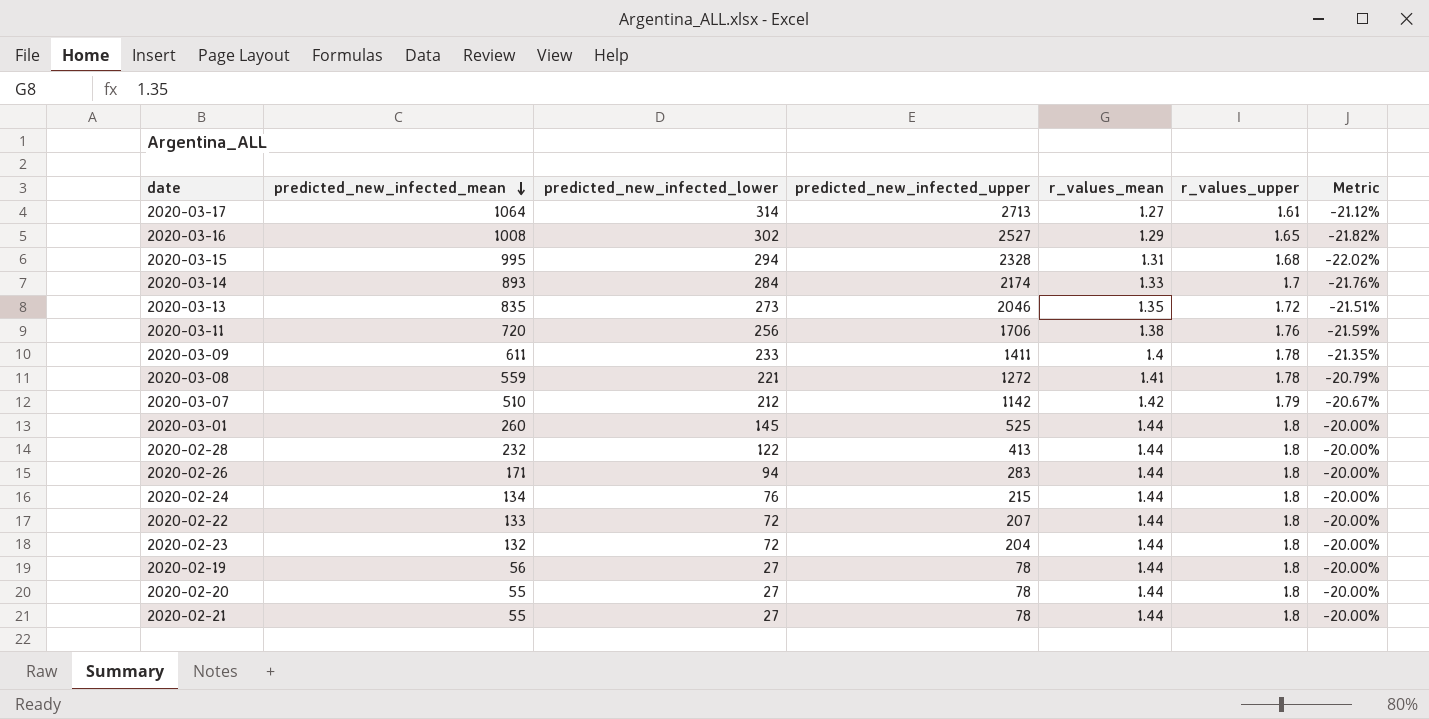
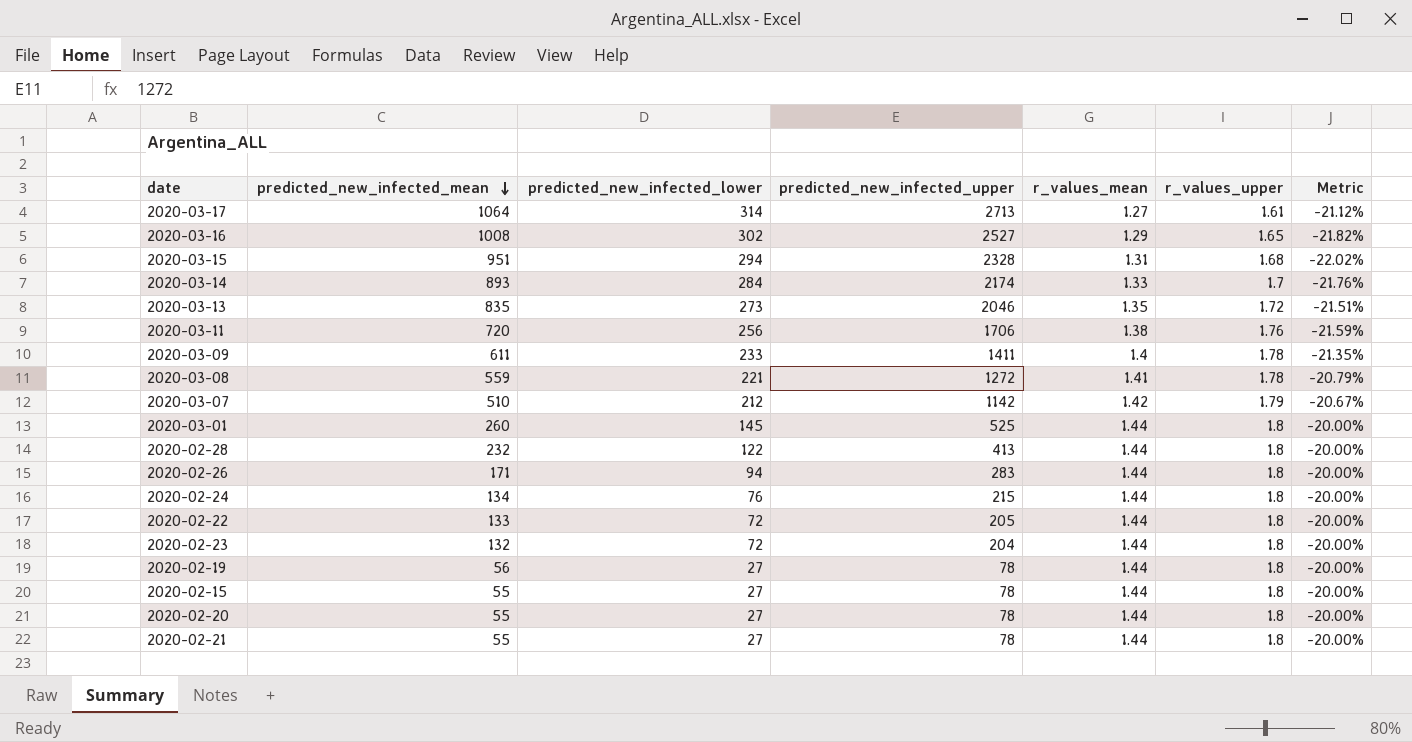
2020-03-15 | predicted_new_infected_mean: 995 -> 951
2020-02-22 | predicted_new_infected_upper: 207 -> 205
row 2020-02-15: none -> 55 | 27 | 78 | 1.44 | 1.8 | -20.00%

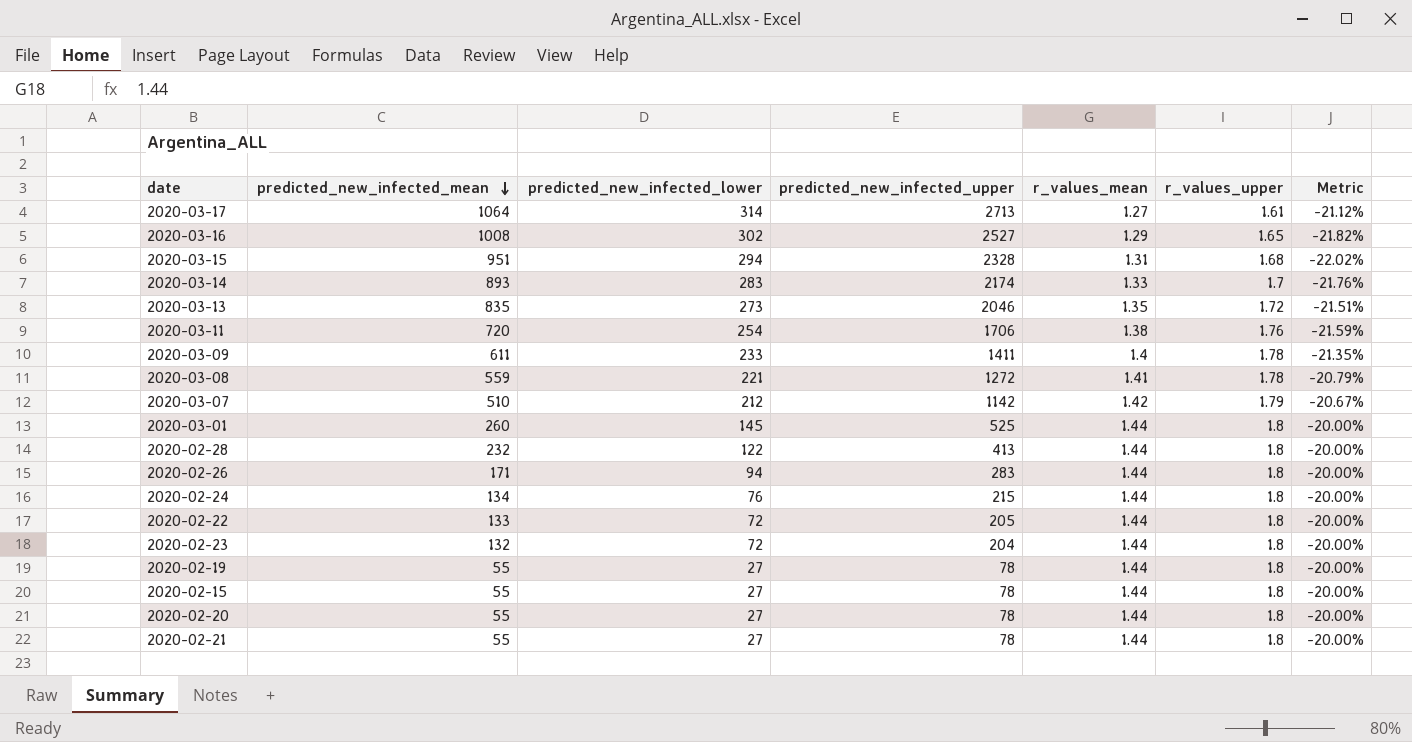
2020-03-14 | predicted_new_infected_lower: 284 -> 283
2020-03-11 | predicted_new_infected_lower: 256 -> 254
2020-02-19 | predicted_new_infected_mean: 56 -> 55

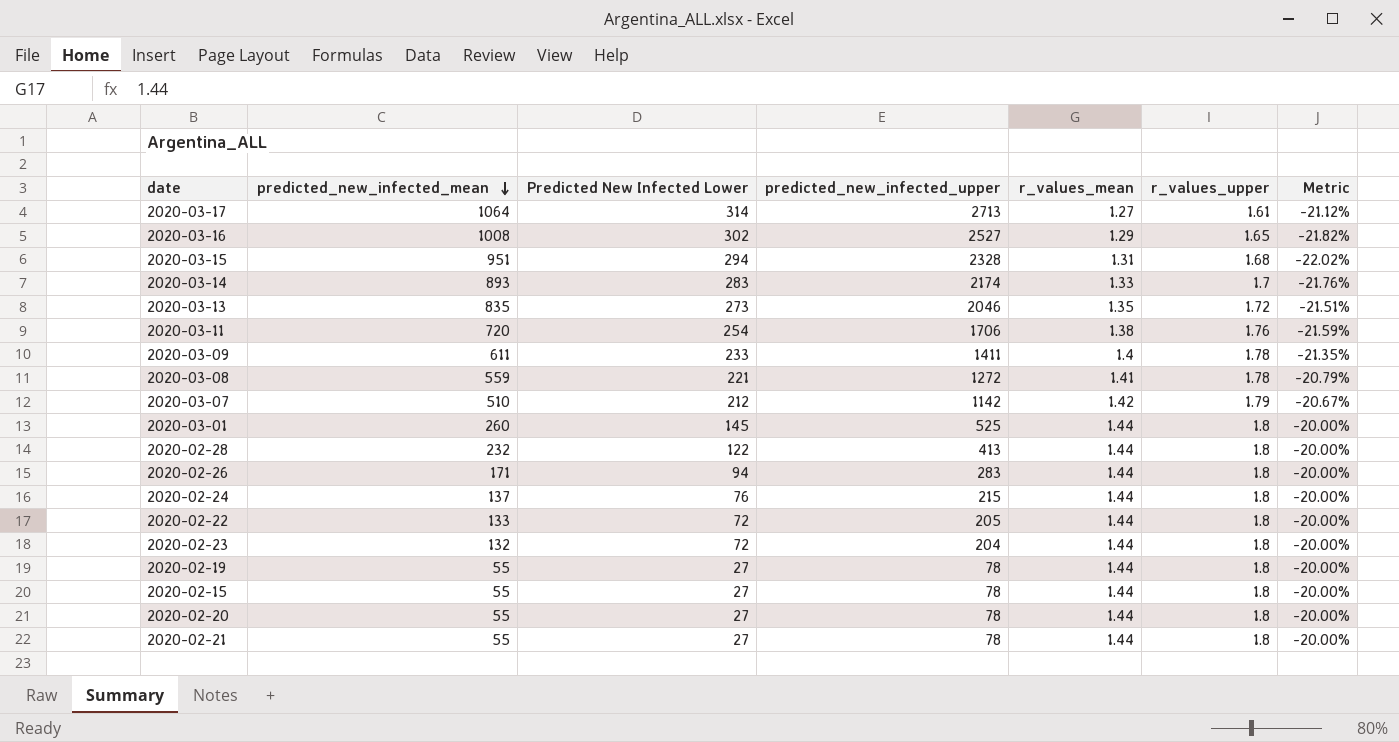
column name: predicted_new_infected_lower -> Predicted New Infected Lower
2020-02-24 | predicted_new_infected_mean: 134 -> 137

